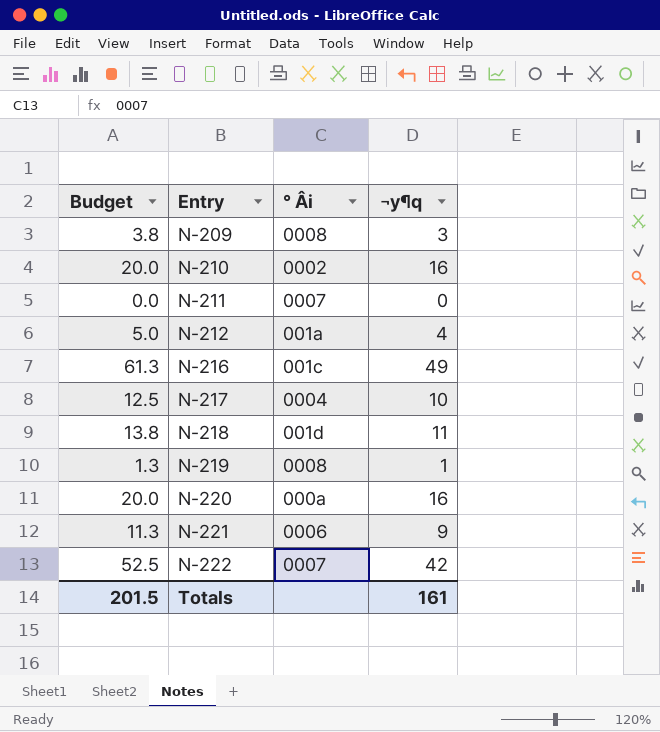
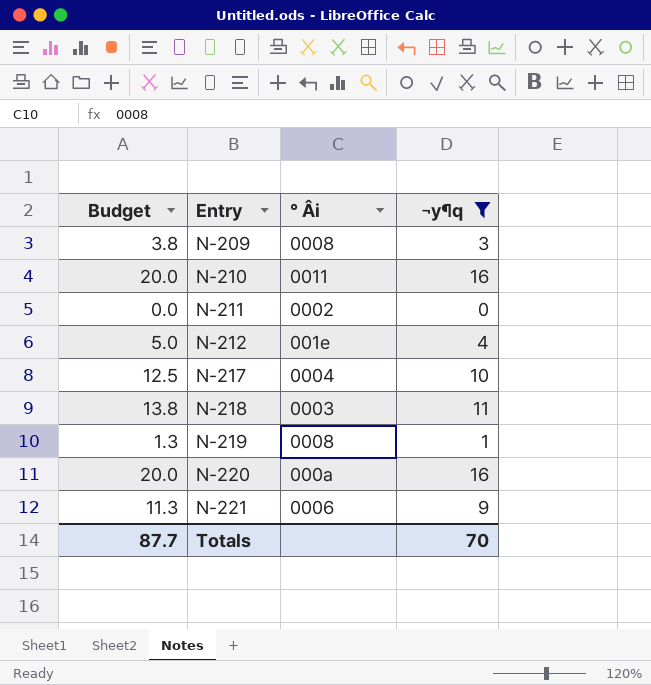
filter: none -> ¬y¶q <= 16
N-210 | ° Âi: 0002 -> 0011
N-211 | ° Âi: 0007 -> 0002
N-212 | ° Âi: 001a -> 001e
N-218 | ° Âi: 001d -> 0003
Totals | Budget: 201.5 -> 87.7
Totals | ¬y¶q: 161 -> 70

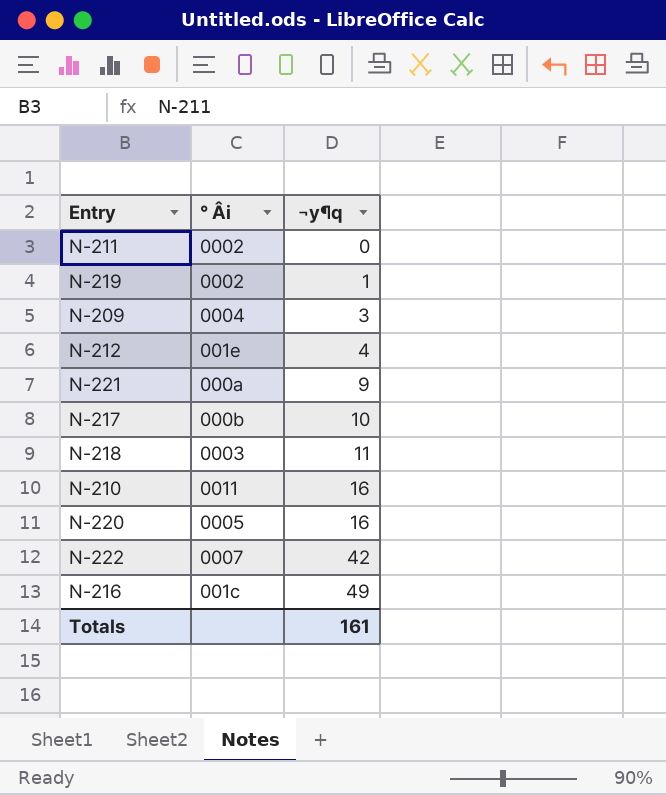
filter: ¬y¶q <= 16 -> none
row order: Entry ascending -> ¬y¶q ascending
column Budget | formula: [¬y¶q] * 1.25 -> none
N-219 | ° Âi: 0008 -> 0002
N-209 | ° Âi: 0008 -> 0004
N-221 | ° Âi: 0006 -> 000a
N-217 | ° Âi: 0004 -> 000b
N-220 | ° Âi: 000a -> 0005
Totals | ¬y¶q: 70 -> 161

